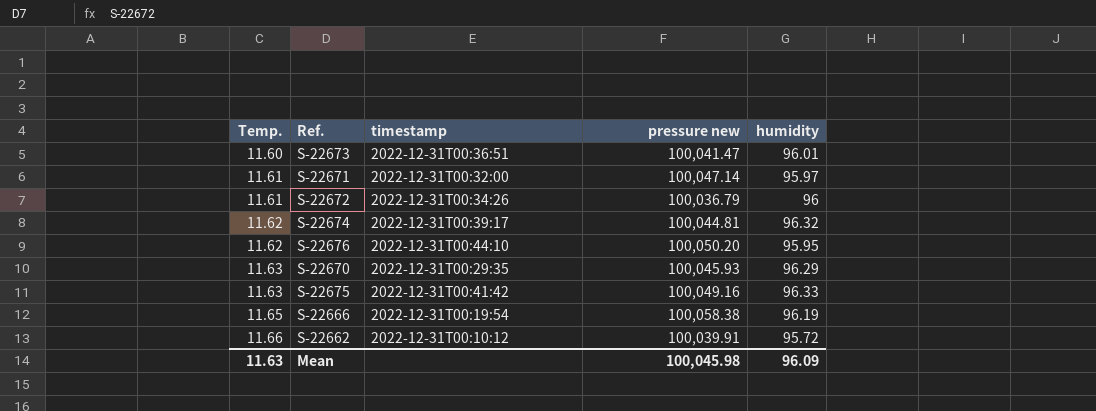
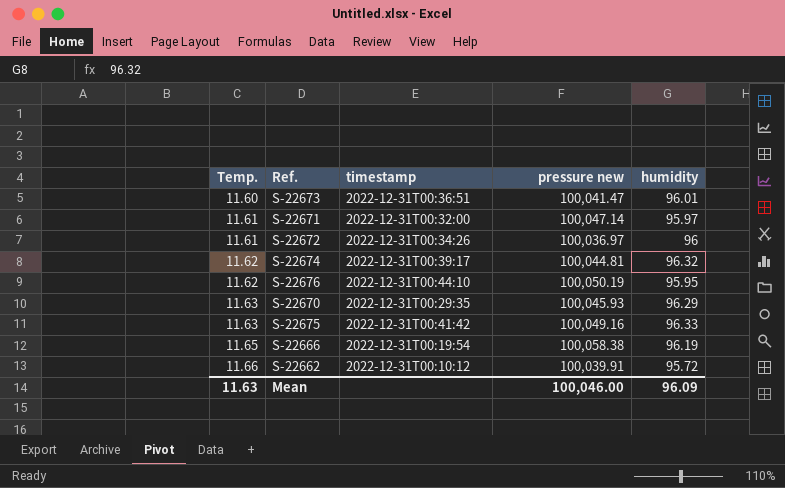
S-22672 | pressure new: 100,036.79 -> 100,036.97
S-22676 | pressure new: 100,050.20 -> 100,050.19
Mean | pressure new: 100,045.98 -> 100,046.00

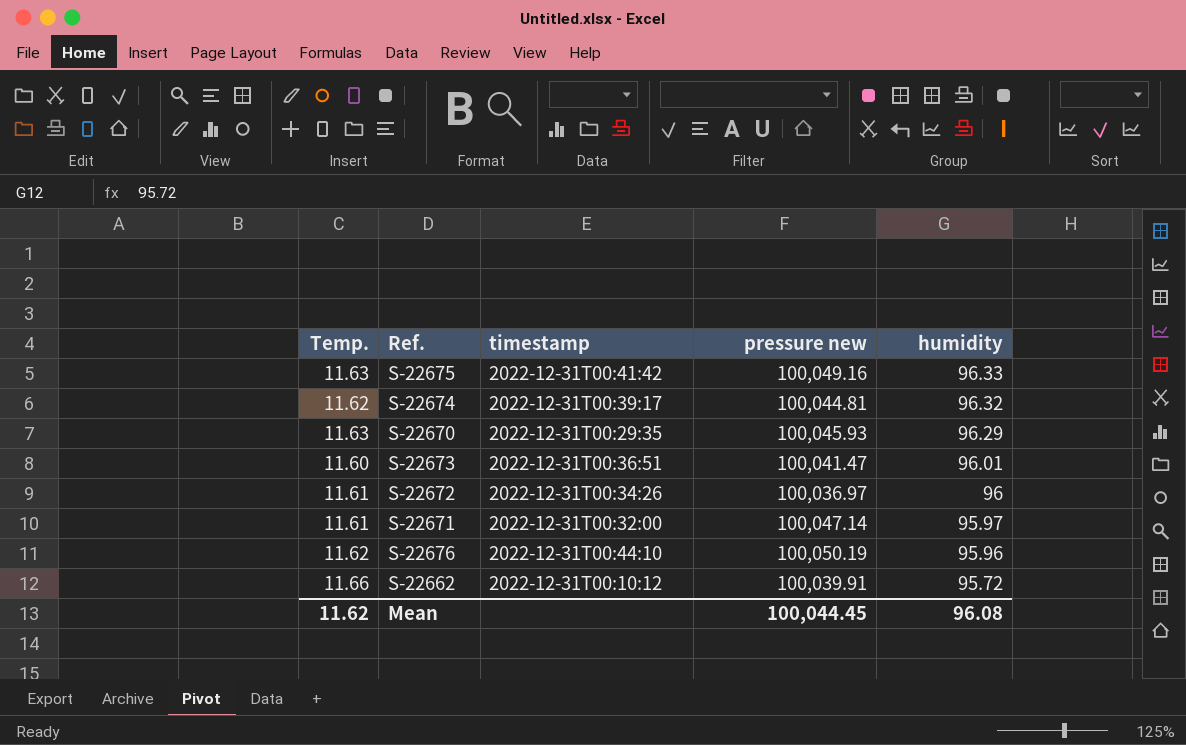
row order: Temp. ascending -> humidity descending
row S-22666: 11.65 | 2022-12-31T00:19:54 | 100,058.38 | 96.19 -> none
S-22676 | humidity: 95.95 -> 95.96
Mean | Temp.: 11.63 -> 11.62
Mean | pressure new: 100,046.00 -> 100,044.45
Mean | humidity: 96.09 -> 96.08

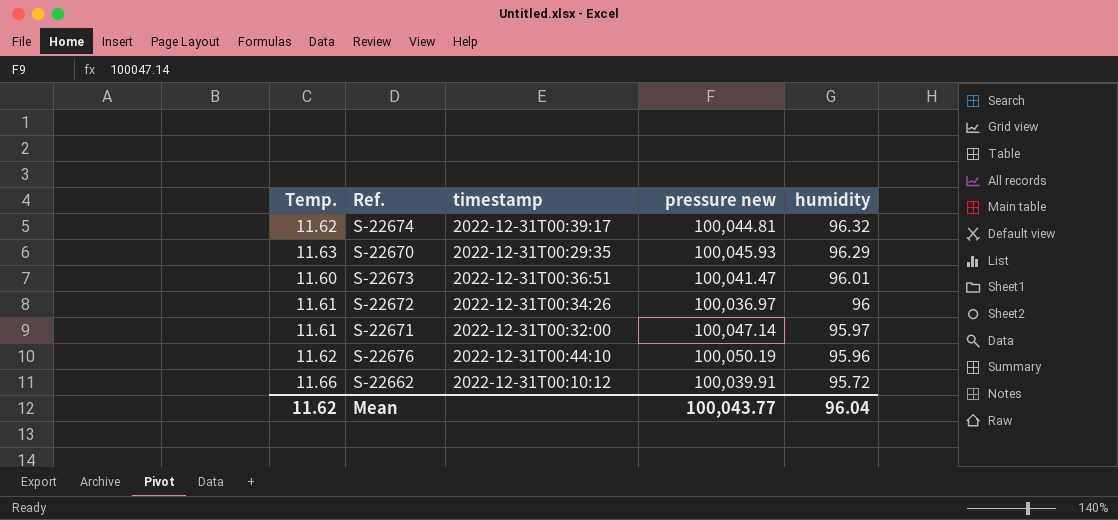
row S-22675: 11.63 | 2022-12-31T00:41:42 | 100,049.16 | 96.33 -> none
Mean | pressure new: 100,044.45 -> 100,043.77
Mean | humidity: 96.08 -> 96.04

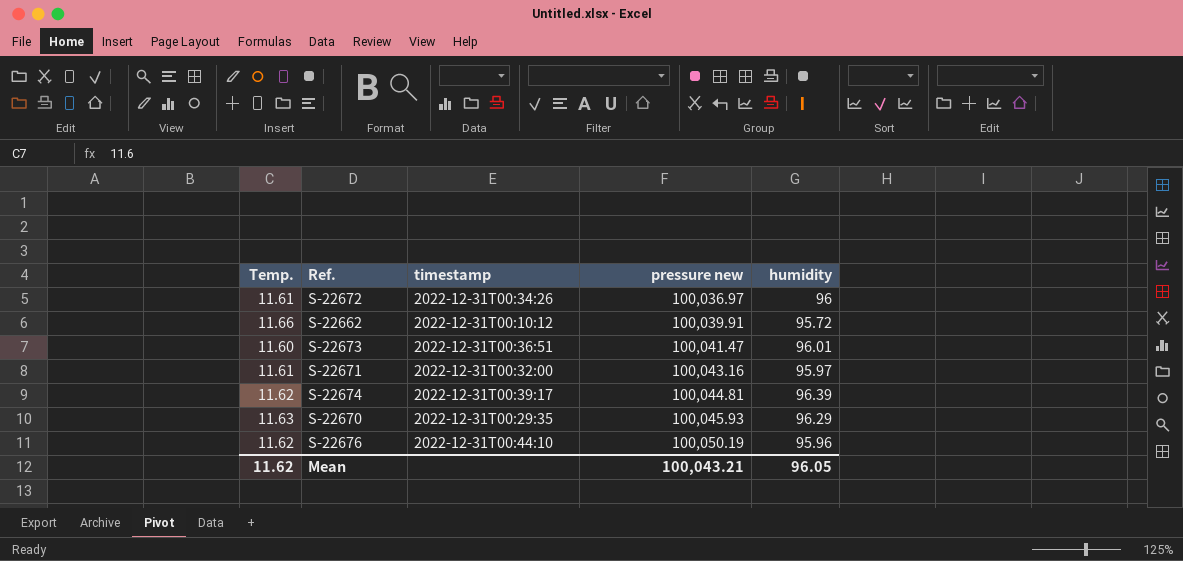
row order: humidity descending -> pressure new ascending
S-22671 | pressure new: 100,047.14 -> 100,043.16
S-22674 | humidity: 96.32 -> 96.39
Mean | pressure new: 100,043.77 -> 100,043.21
Mean | humidity: 96.04 -> 96.05

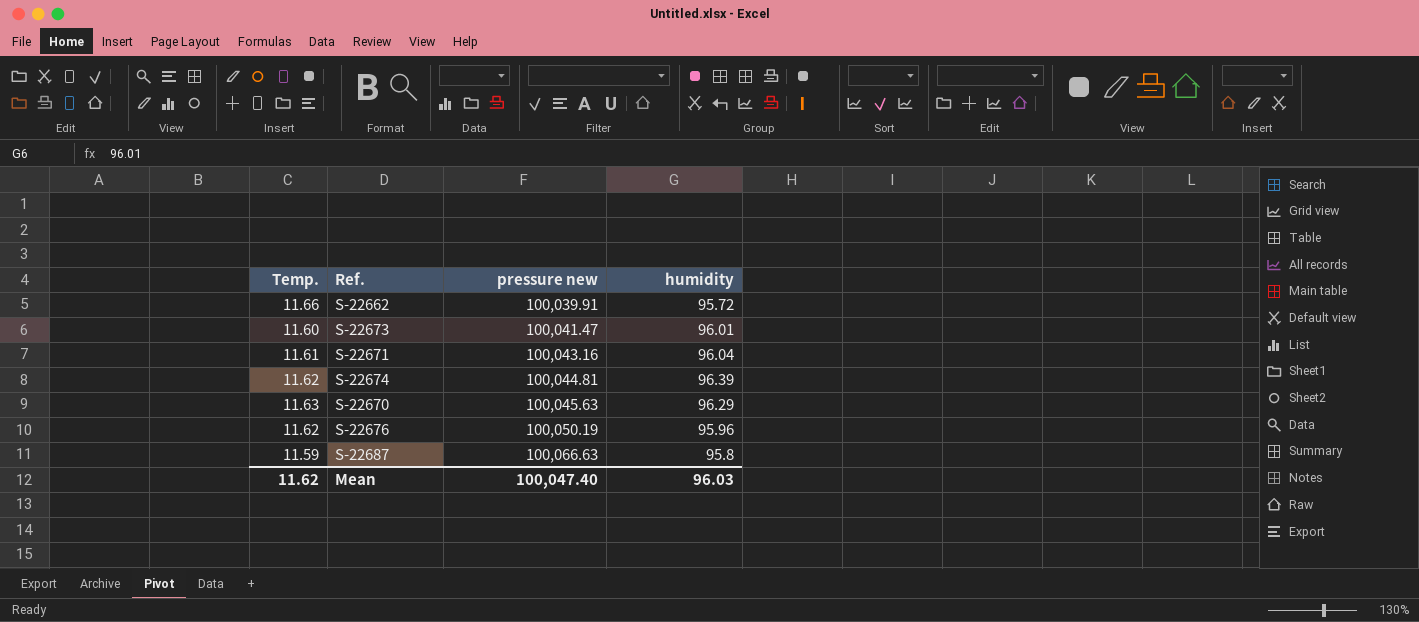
column timestamp | position: 3 -> none
row S-22672: 11.61 | 2022-12-31T00:34:26 | 100,036.97 | 96 -> none
S-22671 | humidity: 95.97 -> 96.04
S-22670 | pressure new: 100,045.93 -> 100,045.63
row S-22687: none -> 11.59 | 100,066.63 | 95.8
Mean | pressure new: 100,043.21 -> 100,047.40
Mean | humidity: 96.05 -> 96.03

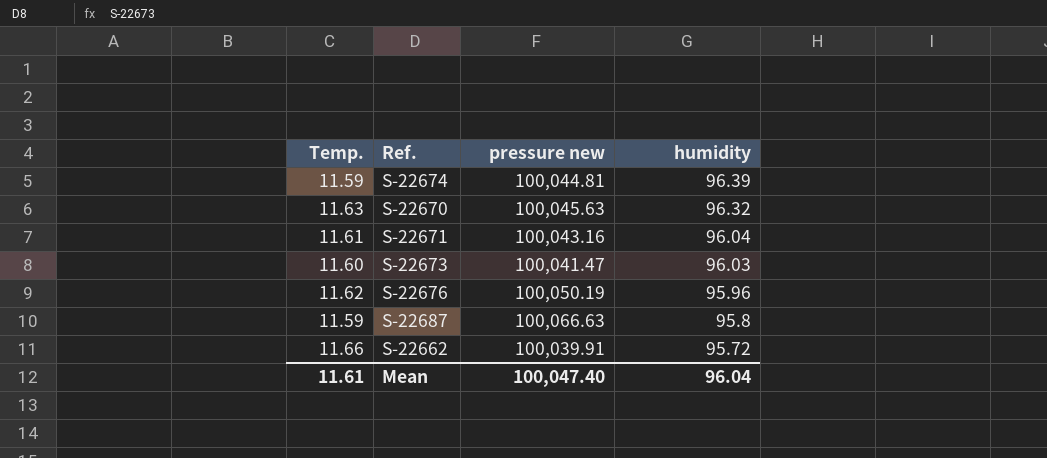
row order: pressure new ascending -> humidity descending
S-22674 | Temp.: 11.62 -> 11.59
S-22670 | humidity: 96.29 -> 96.32
S-22673 | humidity: 96.01 -> 96.03
Mean | Temp.: 11.62 -> 11.61
Mean | humidity: 96.03 -> 96.04

